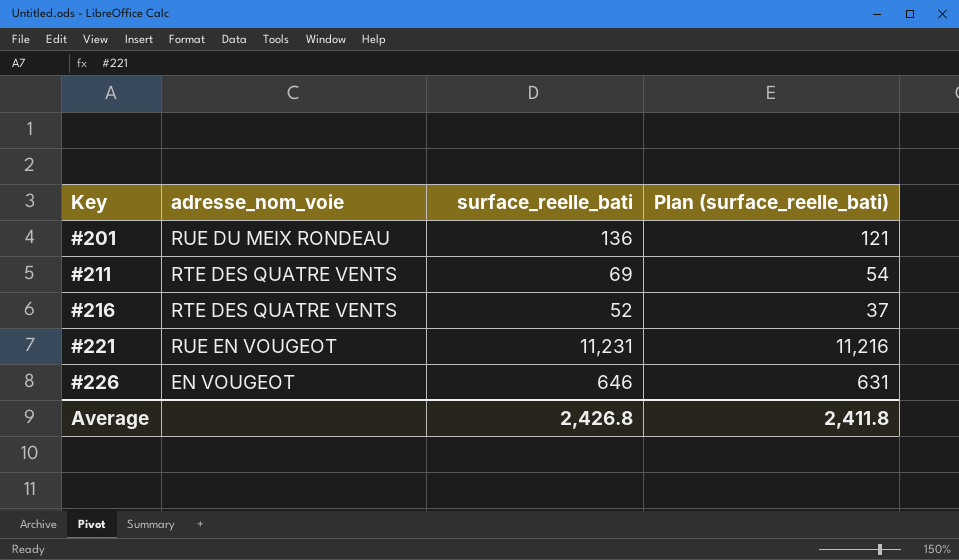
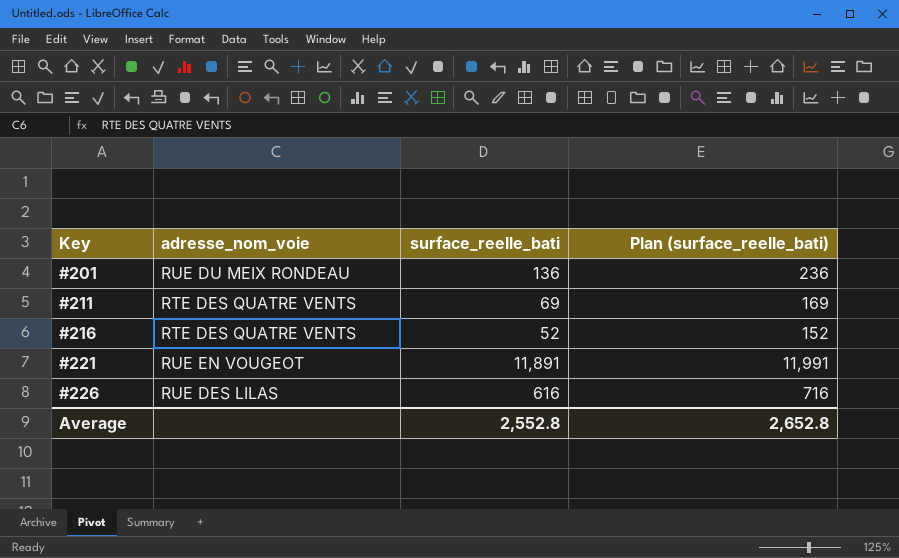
column Plan (surface_reelle_bati) | formula: [surface_reelle_bati] - 15 -> [surface_reelle_bati] + 100
#221 | surface_reelle_bati: 11,231 -> 11,891
#226 | adresse_nom_voie: EN VOUGEOT -> RUE DES LILAS
#226 | surface_reelle_bati: 646 -> 616
Average | surface_reelle_bati: 2,426.8 -> 2,552.8
Average | Plan (surface_reelle_bati): 2,411.8 -> 2,652.8

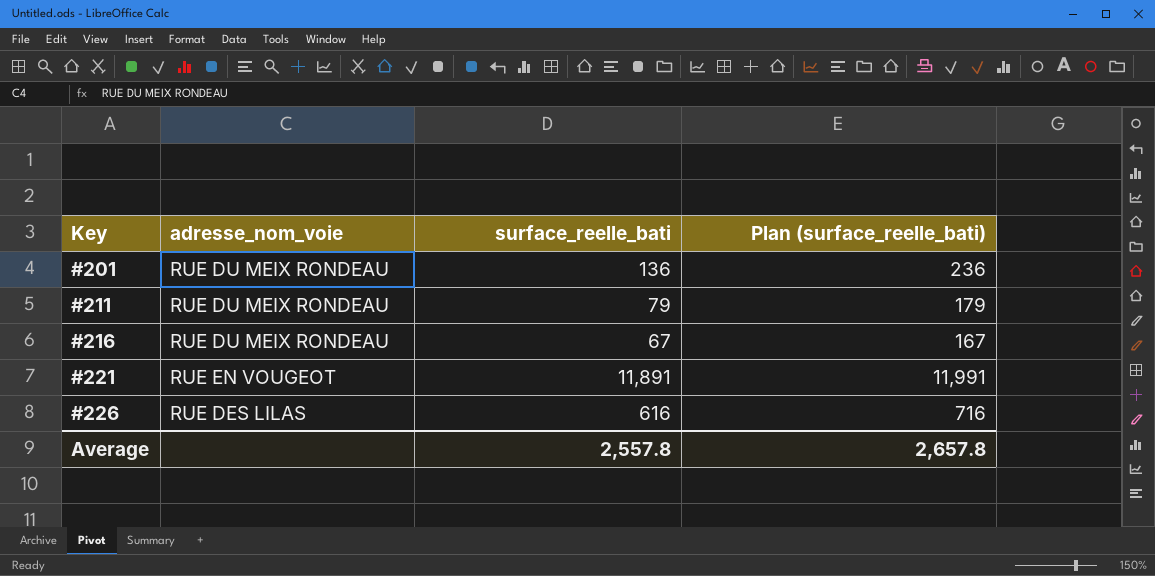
#211 | adresse_nom_voie: RTE DES QUATRE VENTS -> RUE DU MEIX RONDEAU
#211 | surface_reelle_bati: 69 -> 79
#211 | Plan (surface_reelle_bati): 169 -> 179
#216 | adresse_nom_voie: RTE DES QUATRE VENTS -> RUE DU MEIX RONDEAU
#216 | surface_reelle_bati: 52 -> 67
#216 | Plan (surface_reelle_bati): 152 -> 167
Average | surface_reelle_bati: 2,552.8 -> 2,557.8
Average | Plan (surface_reelle_bati): 2,652.8 -> 2,657.8

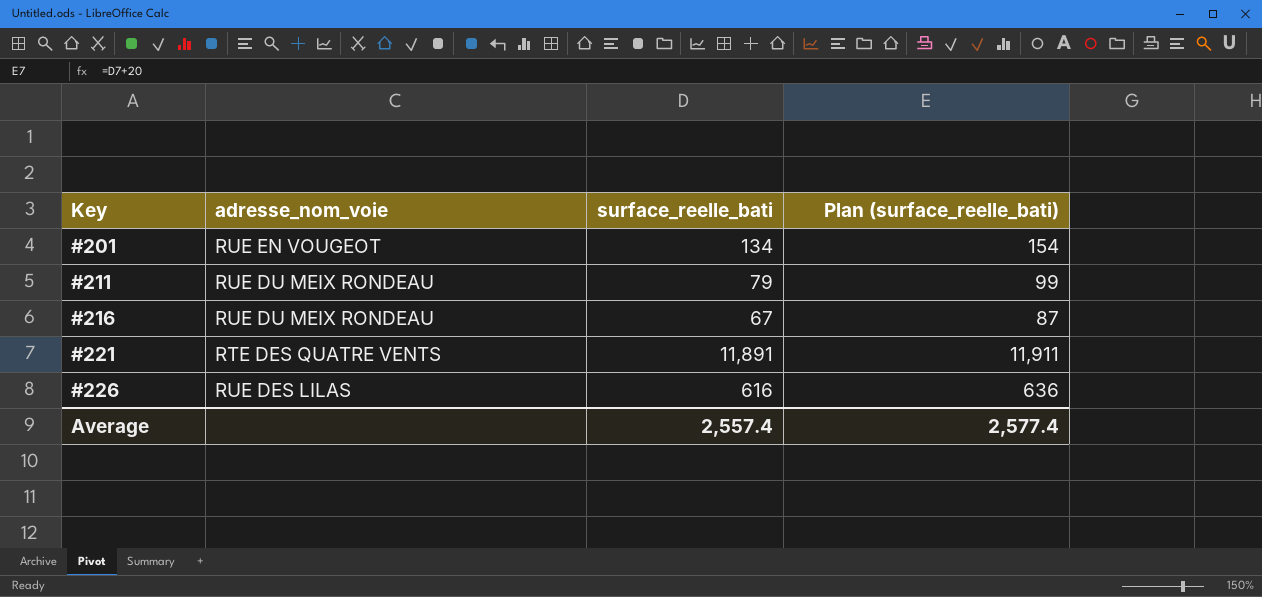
column Plan (surface_reelle_bati) | formula: [surface_reelle_bati] + 100 -> [surface_reelle_bati] + 20
#201 | adresse_nom_voie: RUE DU MEIX RONDEAU -> RUE EN VOUGEOT
#201 | surface_reelle_bati: 136 -> 134
#221 | adresse_nom_voie: RUE EN VOUGEOT -> RTE DES QUATRE VENTS
Average | surface_reelle_bati: 2,557.8 -> 2,557.4
Average | Plan (surface_reelle_bati): 2,657.8 -> 2,577.4

